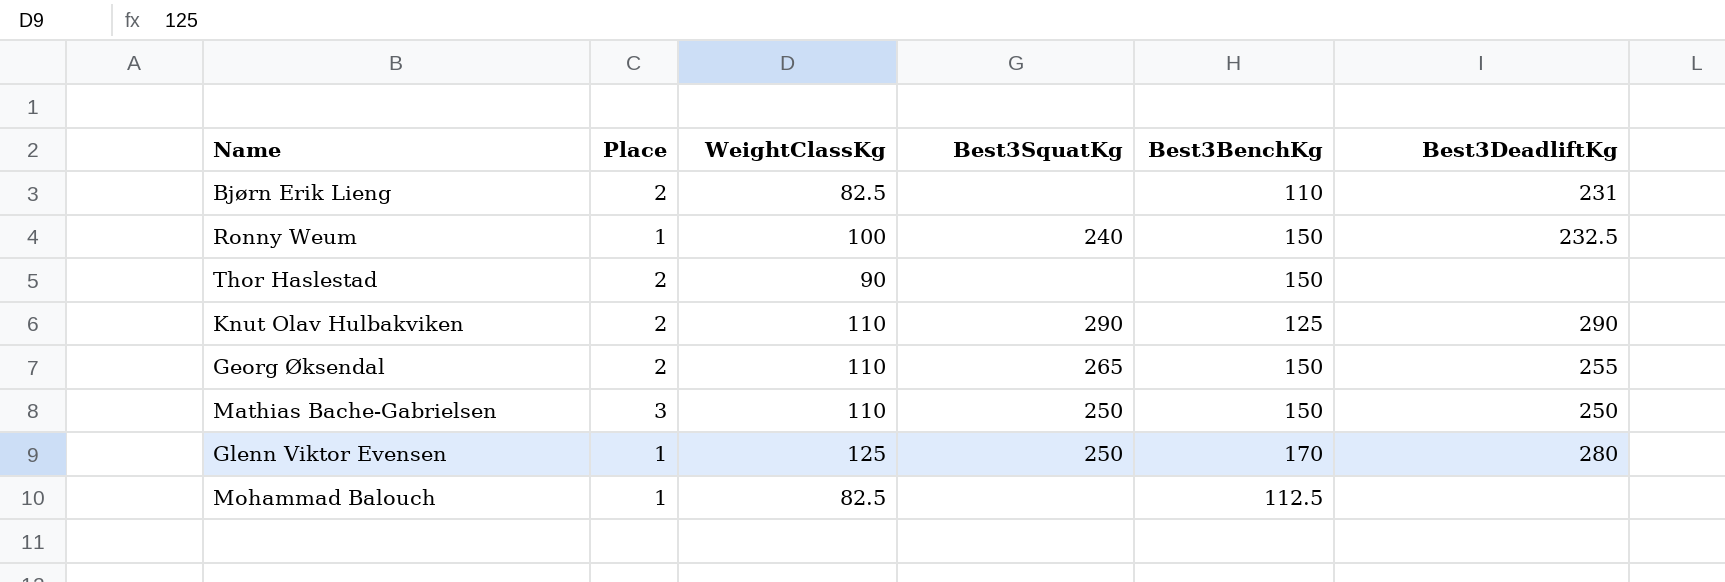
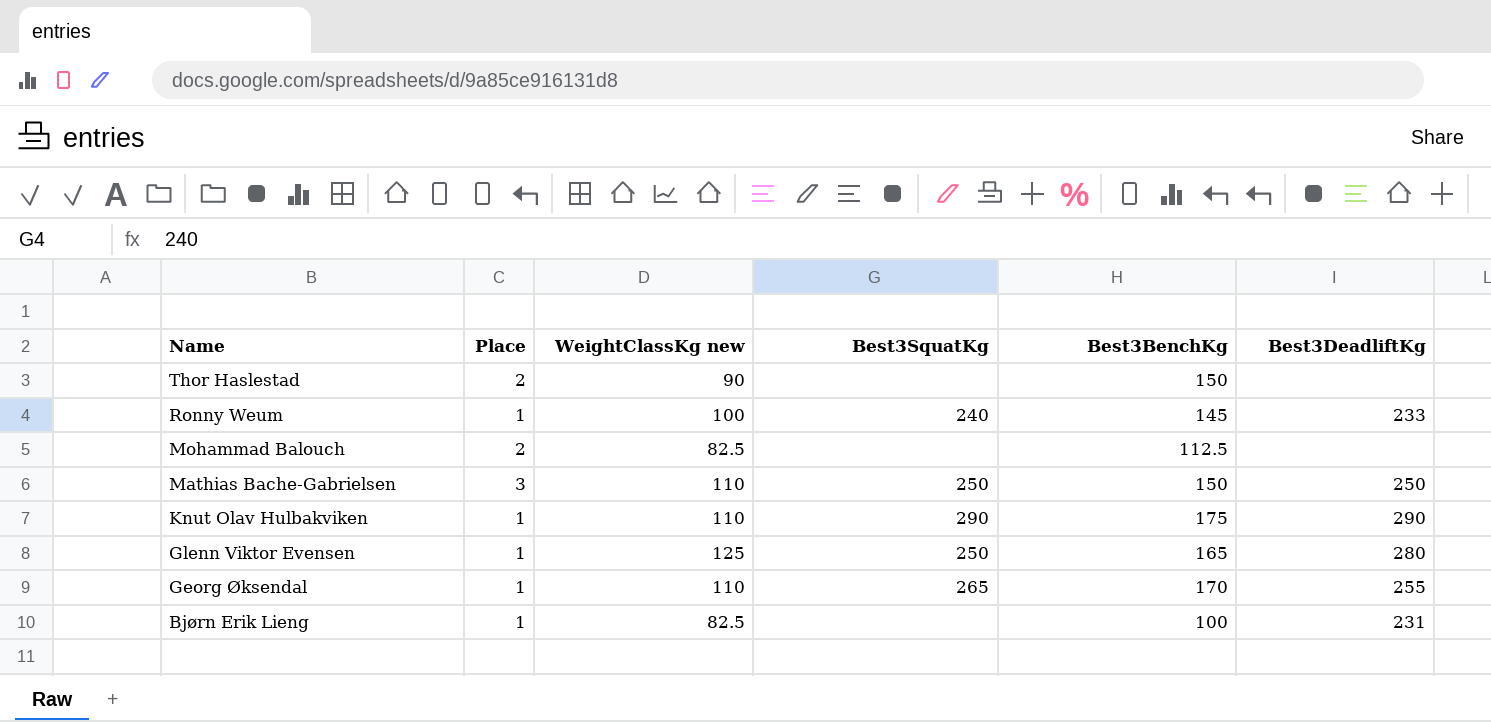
row order: none -> Name descending
column name: WeightClassKg -> WeightClassKg new
Ronny Weum | Best3BenchKg: 150 -> 145
Ronny Weum | Best3DeadliftKg: 232.5 -> 233
Mohammad Balouch | Place: 1 -> 2
Knut Olav Hulbakviken | Place: 2 -> 1
Knut Olav Hulbakviken | Best3BenchKg: 125 -> 175
Glenn Viktor Evensen | Best3BenchKg: 170 -> 165
Georg Øksendal | Place: 2 -> 1
Georg Øksendal | Best3BenchKg: 150 -> 170
Bjørn Erik Lieng | Place: 2 -> 1
Bjørn Erik Lieng | Best3BenchKg: 110 -> 100

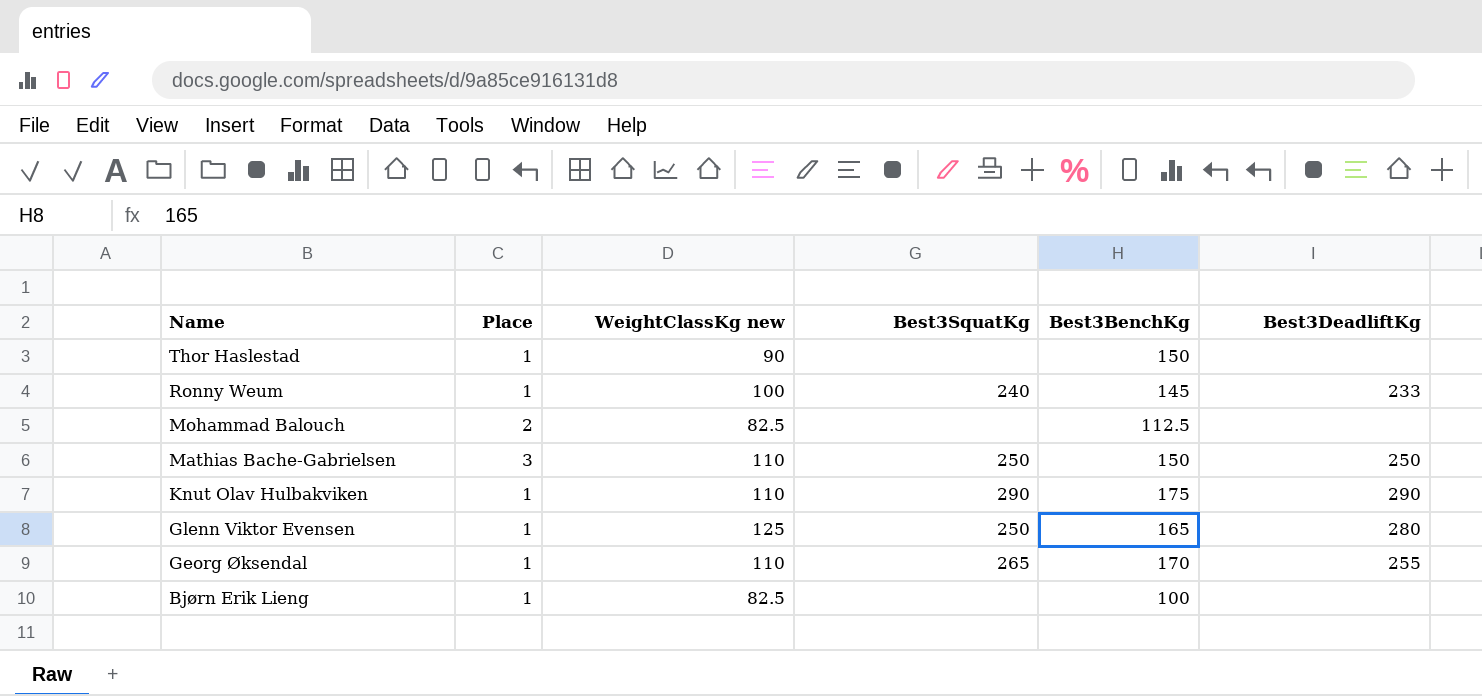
Thor Haslestad | Place: 2 -> 1
Bjørn Erik Lieng | Best3DeadliftKg: 231 -> none

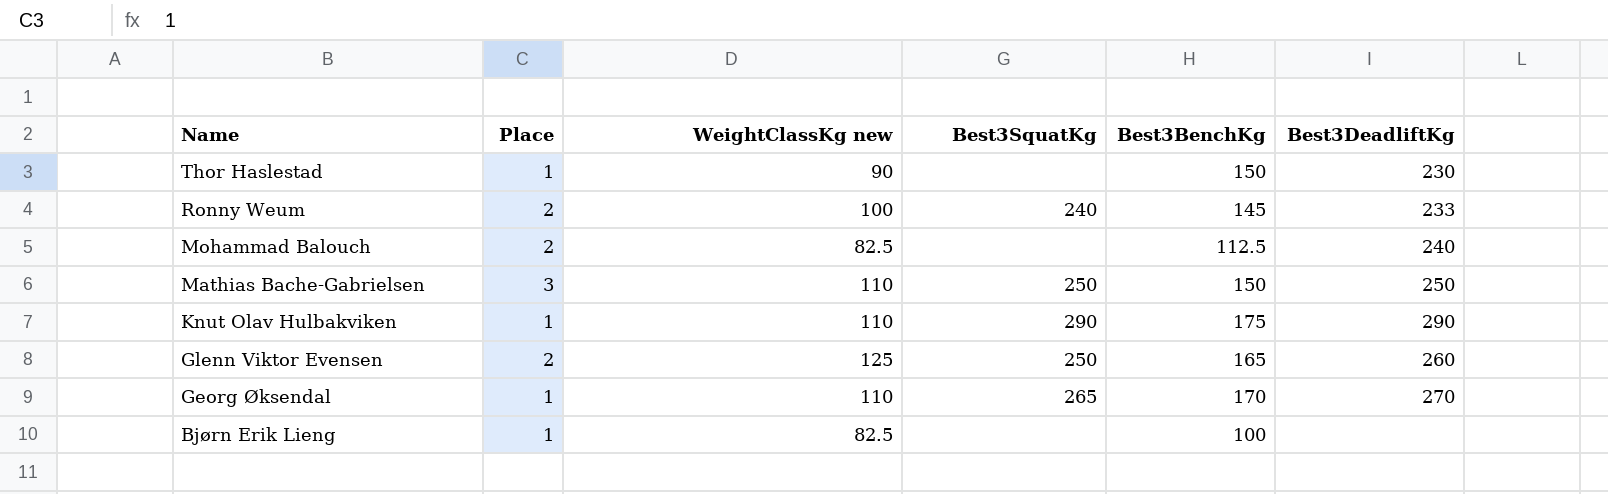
Thor Haslestad | Best3DeadliftKg: none -> 230
Ronny Weum | Place: 1 -> 2
Mohammad Balouch | Best3DeadliftKg: none -> 240
Glenn Viktor Evensen | Place: 1 -> 2
Glenn Viktor Evensen | Best3DeadliftKg: 280 -> 260
Georg Øksendal | Best3DeadliftKg: 255 -> 270

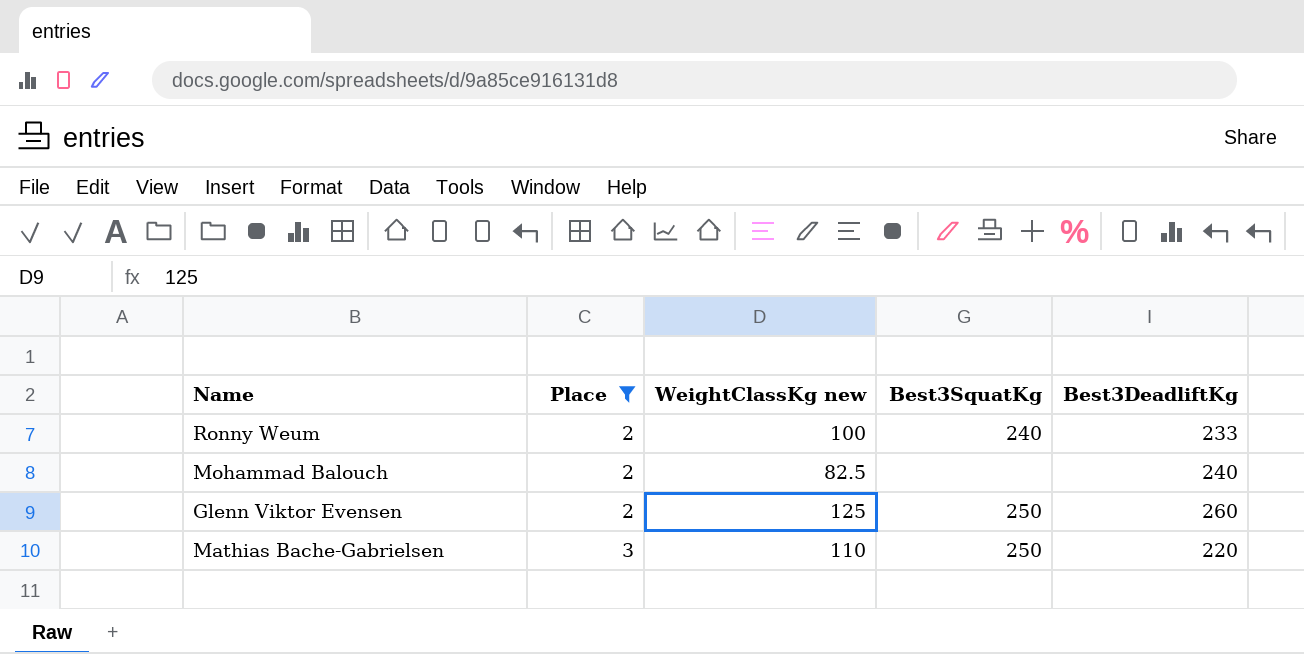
filter: none -> Place != 1
row order: Name descending -> Place ascending
column Best3BenchKg | position: 5 -> none
Mathias Bache-Gabrielsen | Best3DeadliftKg: 250 -> 220

